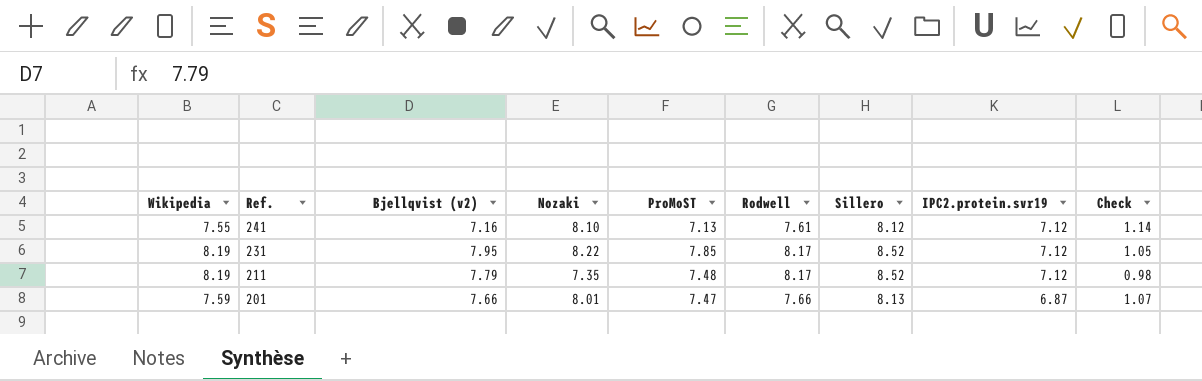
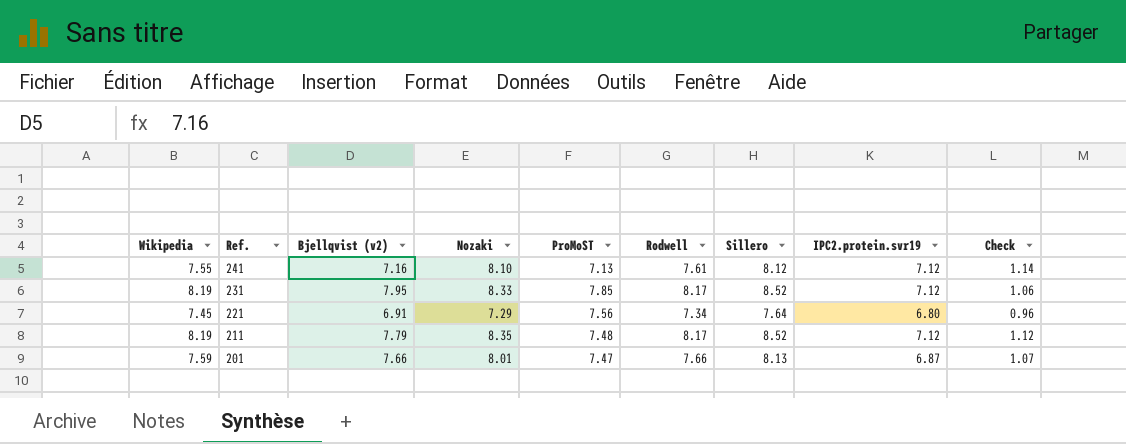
231 | Nozaki: 8.22 -> 8.33
231 | Check: 1.05 -> 1.06
row 221: none -> 7.45 | 6.91 | 7.29 | 7.56 | 7.34 | 7.64 | 6.80 | 0.96
211 | Nozaki: 7.35 -> 8.35
211 | Check: 0.98 -> 1.12

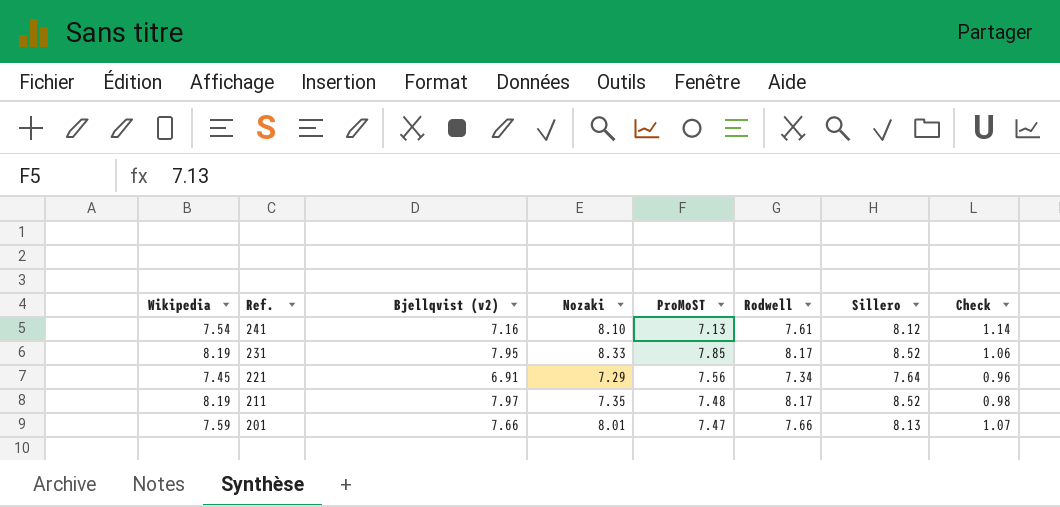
column IPC2.protein.svr19 | position: 8 -> none
241 | Wikipedia: 7.55 -> 7.54
211 | Bjellqvist (v2): 7.79 -> 7.97
211 | Nozaki: 8.35 -> 7.35
211 | Check: 1.12 -> 0.98

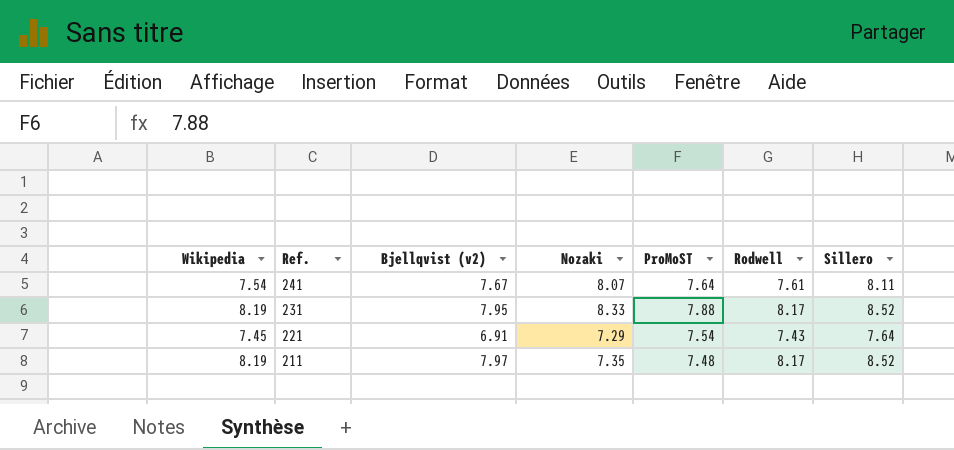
column Check | formula: [Nozaki] / [ProMoST] -> none
row 201: 7.59 | 7.66 | 8.01 | 7.47 | 7.66 | 8.13 | 1.07 -> none
241 | Bjellqvist (v2): 7.16 -> 7.67
241 | Nozaki: 8.10 -> 8.07
241 | ProMoST: 7.13 -> 7.64
241 | Sillero: 8.12 -> 8.11
231 | ProMoST: 7.85 -> 7.88
221 | ProMoST: 7.56 -> 7.54
221 | Rodwell: 7.34 -> 7.43

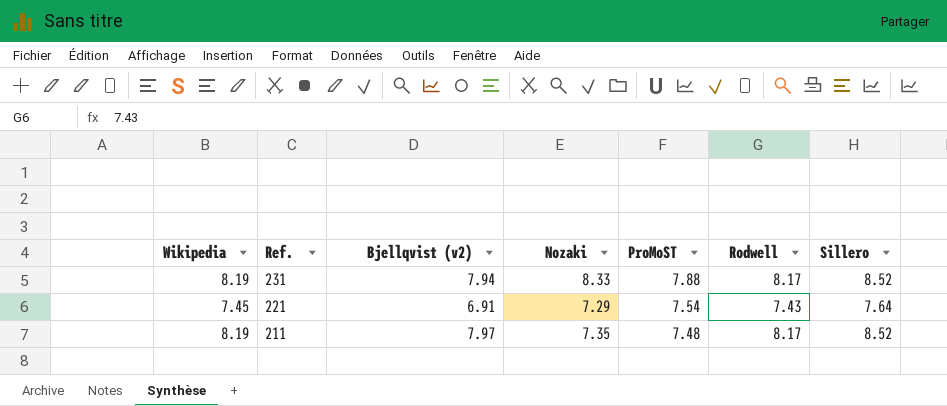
row 241: 7.54 | 7.67 | 8.07 | 7.64 | 7.61 | 8.11 -> none
231 | Bjellqvist (v2): 7.95 -> 7.94

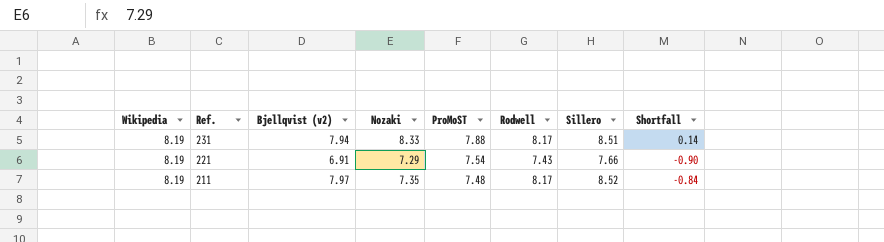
column Shortfall | formula: none -> [Nozaki] - [Wikipedia]
231 | Sillero: 8.52 -> 8.51
221 | Wikipedia: 7.45 -> 8.19
221 | Sillero: 7.64 -> 7.66

